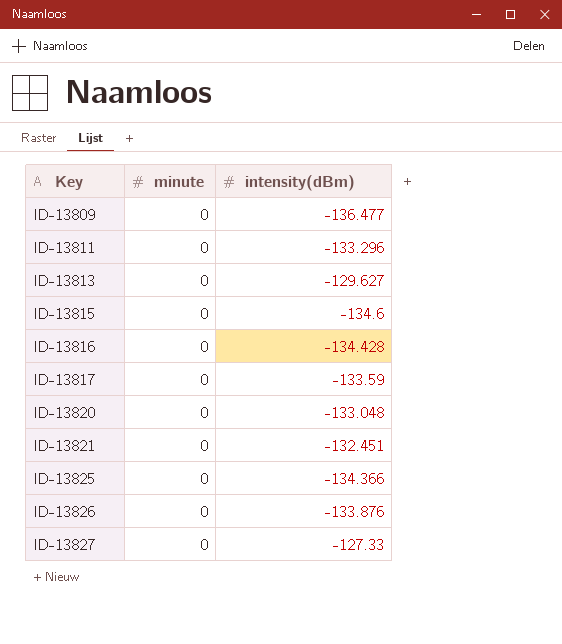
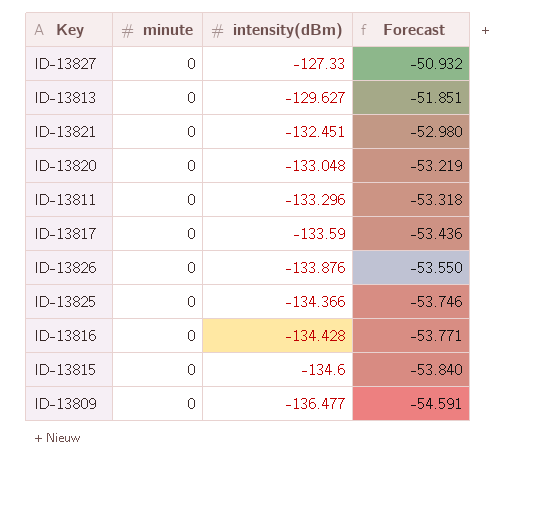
row order: Key ascending -> intensity(dBm) descending
column Forecast | formula: none -> [intensity(dBm)] * 0.4

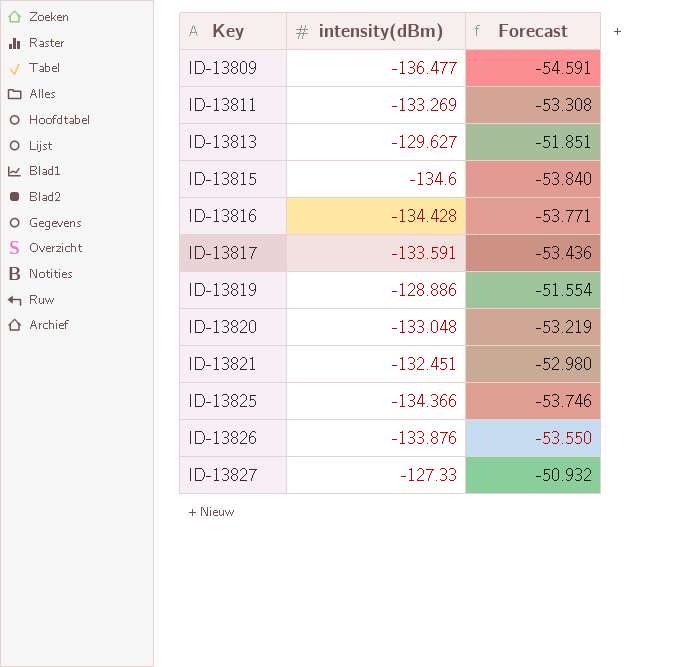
row order: intensity(dBm) descending -> Key ascending
column minute | position: 2 -> none
ID-13811 | intensity(dBm): -133.296 -> -133.269
ID-13811 | Forecast: -53.318 -> -53.308
ID-13817 | intensity(dBm): -133.59 -> -133.591
row ID-13819: none -> -128.886 | -51.554

